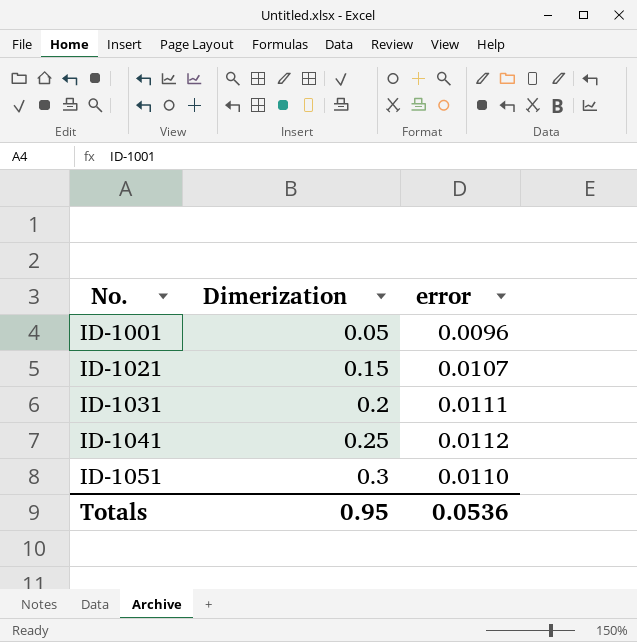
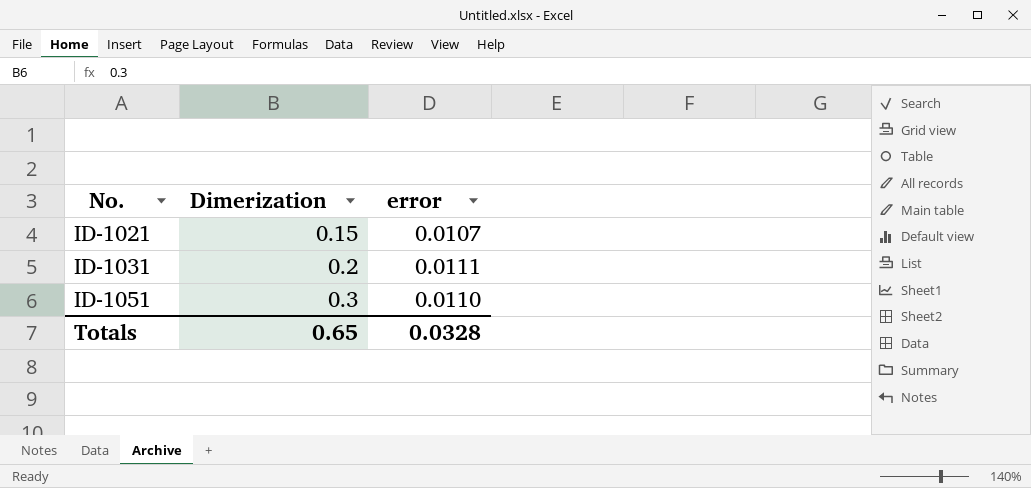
row ID-1001: 0.05 | 0.0096 -> none
row ID-1041: 0.25 | 0.0112 -> none
Totals | Dimerization: 0.95 -> 0.65
Totals | error: 0.0536 -> 0.0328

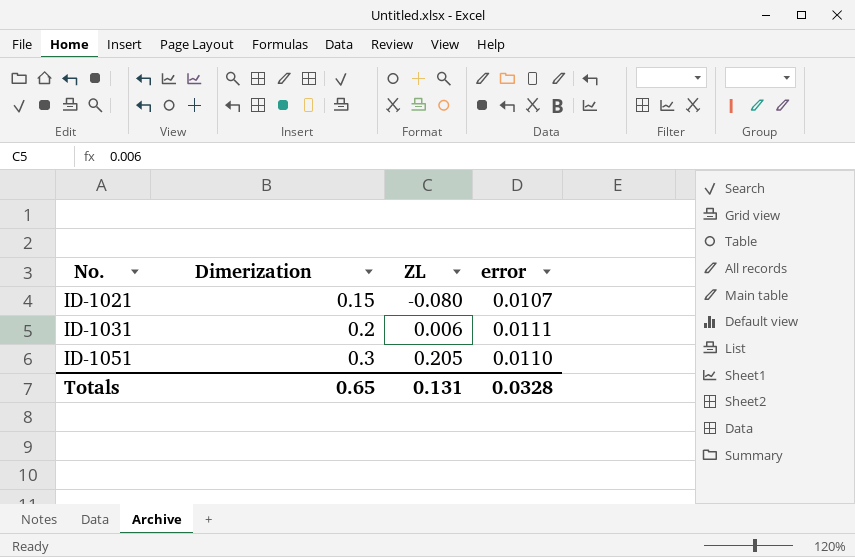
column ZL | position: none -> 3

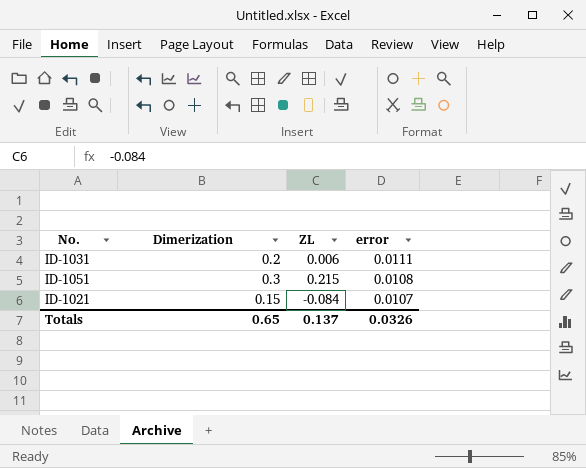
row order: No. ascending -> error descending
ID-1051 | ZL: 0.205 -> 0.215
ID-1051 | error: 0.0110 -> 0.0108
ID-1021 | ZL: -0.080 -> -0.084
Totals | ZL: 0.131 -> 0.137
Totals | error: 0.0328 -> 0.0326

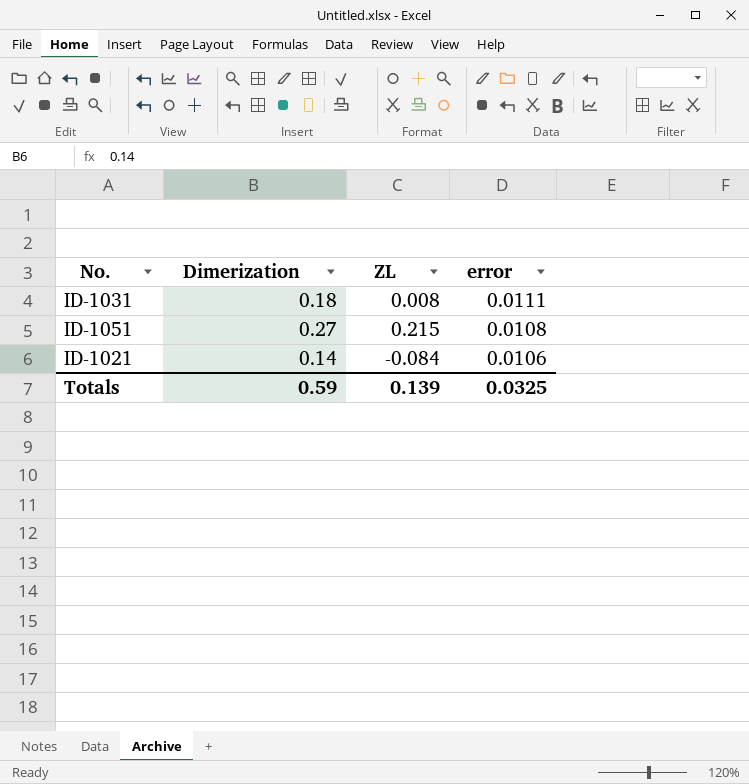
ID-1031 | Dimerization: 0.2 -> 0.18
ID-1031 | ZL: 0.006 -> 0.008
ID-1051 | Dimerization: 0.3 -> 0.27
ID-1021 | Dimerization: 0.15 -> 0.14
ID-1021 | error: 0.0107 -> 0.0106
Totals | Dimerization: 0.65 -> 0.59
Totals | ZL: 0.137 -> 0.139
Totals | error: 0.0326 -> 0.0325

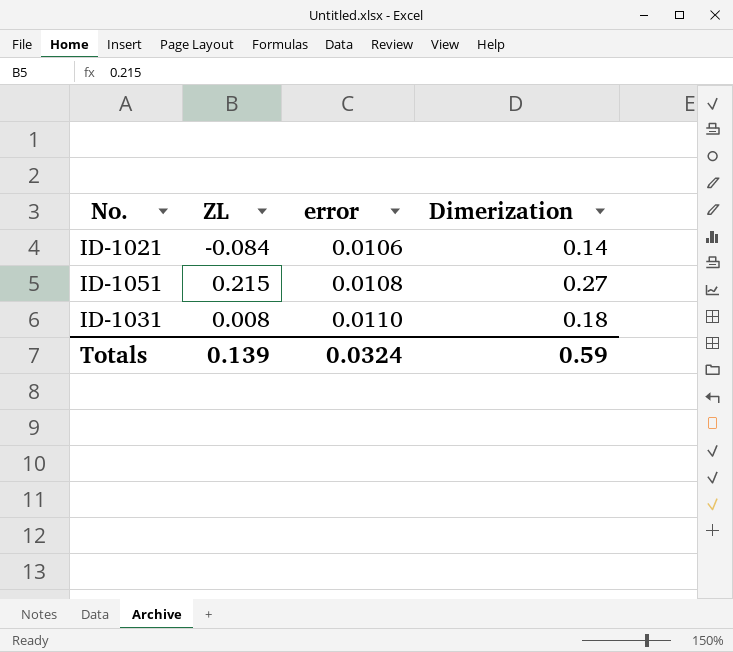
row order: error descending -> error ascending
column Dimerization | position: 2 -> 4
ID-1031 | error: 0.0111 -> 0.0110
Totals | error: 0.0325 -> 0.0324

